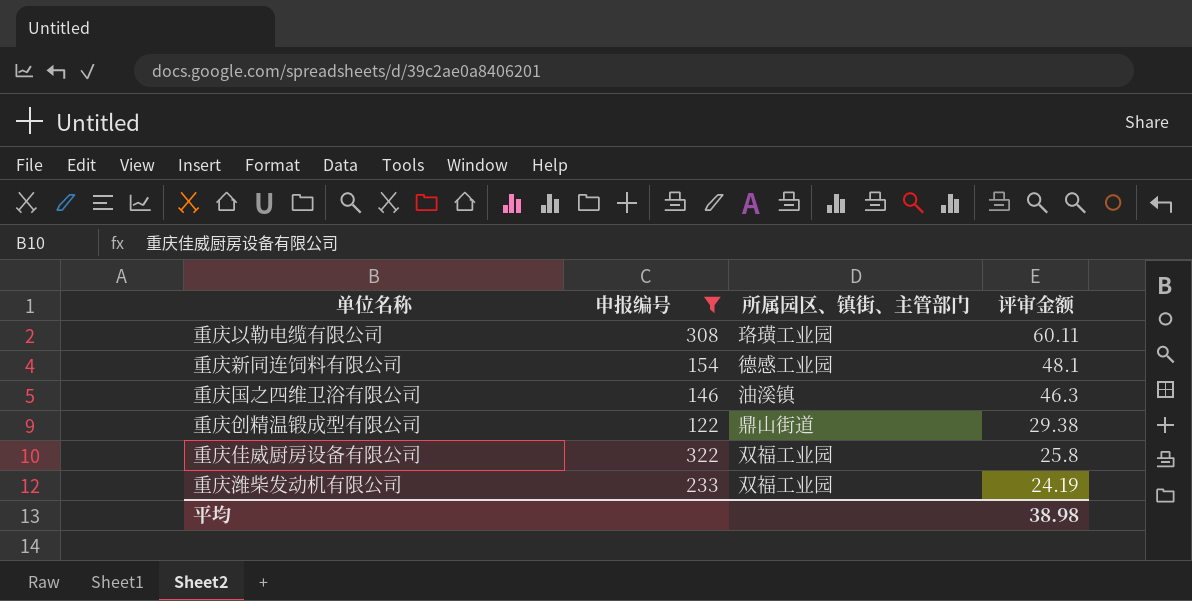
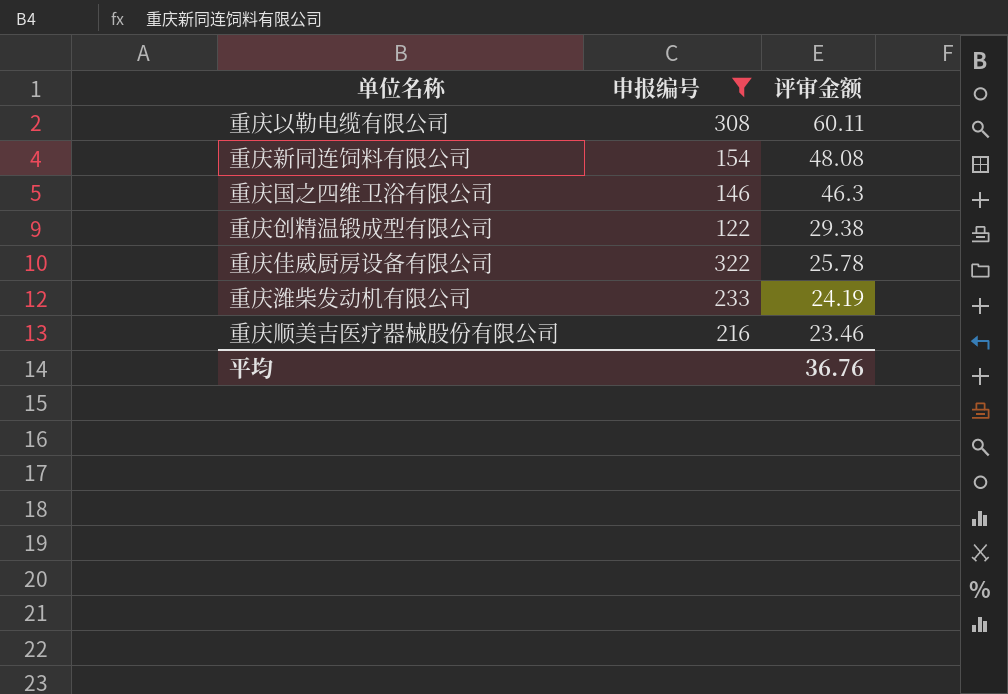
column 所属园区、镇街、主管部门 | position: 3 -> none
重庆新同连饲料有限公司 | 评审金额: 48.1 -> 48.08
重庆佳威厨房设备有限公司 | 评审金额: 25.8 -> 25.78
row 重庆顺美吉医疗器械股份有限公司: none -> 216 | 23.46
平均 | 评审金额: 38.98 -> 36.76

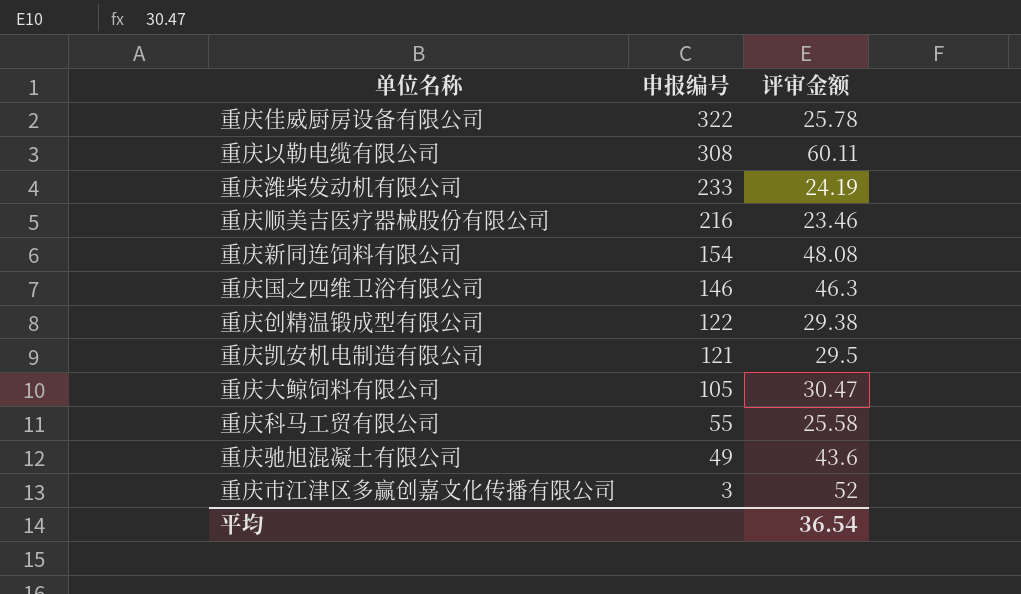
filter: 申报编号 >= 122 -> none
row order: 评审金额 descending -> 申报编号 descending
平均 | 评审金额: 36.76 -> 36.54

